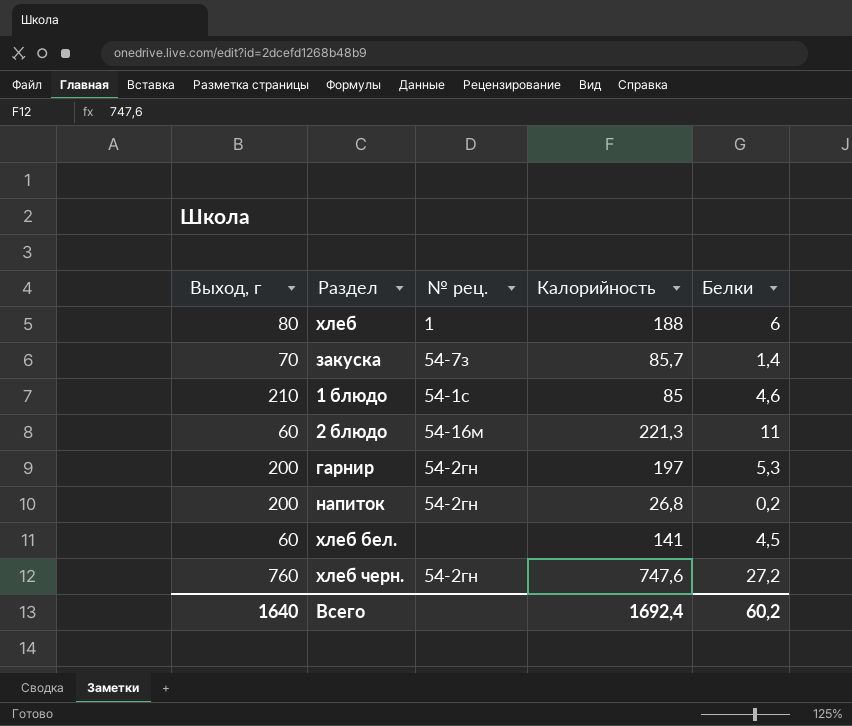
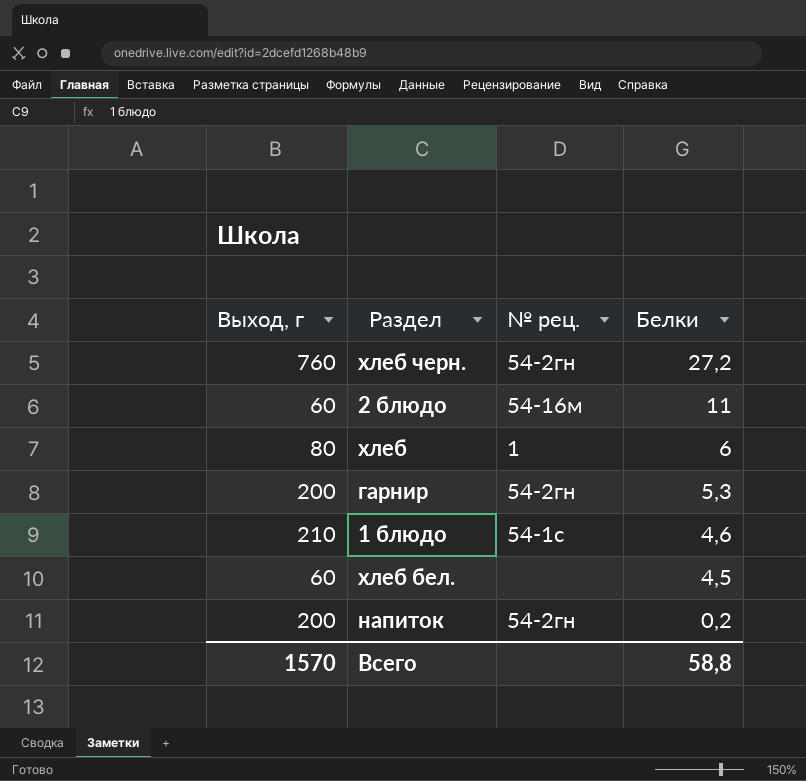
row order: none -> Белки descending
column Калорийность | position: 4 -> none
row закуска: 70 | 54-7з | 85,7 | 1,4 -> none
Всего | Выход, г: 1640 -> 1570
Всего | Белки: 60,2 -> 58,8

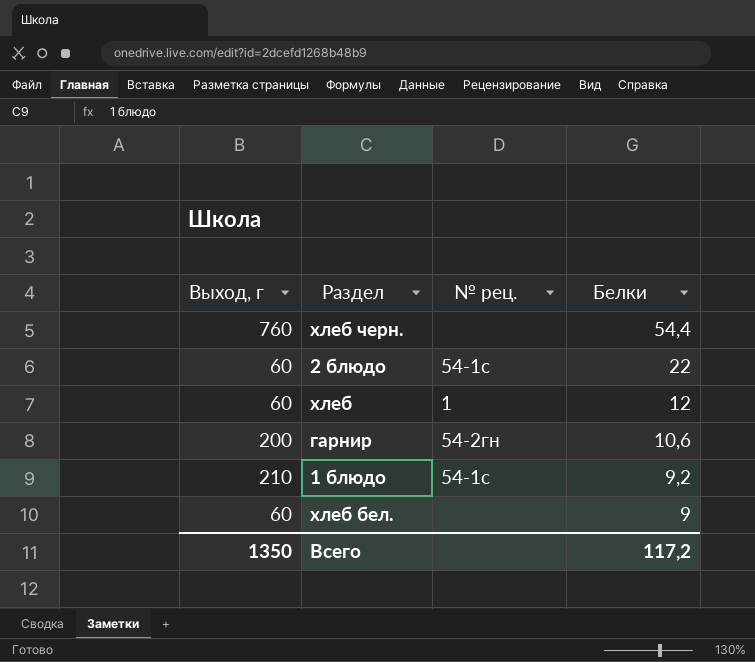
row напиток: 200 | 54-2гн | 0,2 -> none
хлеб черн. | № рец.: 54-2гн -> none
хлеб черн. | Белки: 27,2 -> 54,4
2 блюдо | № рец.: 54-16м -> 54-1с
2 блюдо | Белки: 11 -> 22
хлеб | Выход, г: 80 -> 60
хлеб | Белки: 6 -> 12
гарнир | Белки: 5,3 -> 10,6
1 блюдо | Белки: 4,6 -> 9,2
хлеб бел. | Белки: 4,5 -> 9
Всего | Выход, г: 1570 -> 1350
Всего | Белки: 58,8 -> 117,2

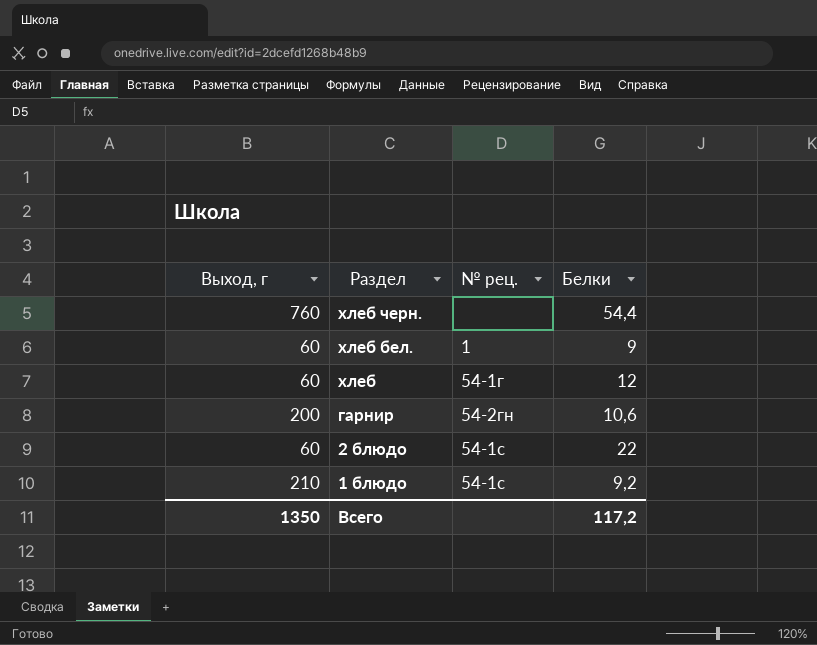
row order: Белки descending -> Раздел descending
хлеб бел. | № рец.: none -> 1
хлеб | № рец.: 1 -> 54-1г

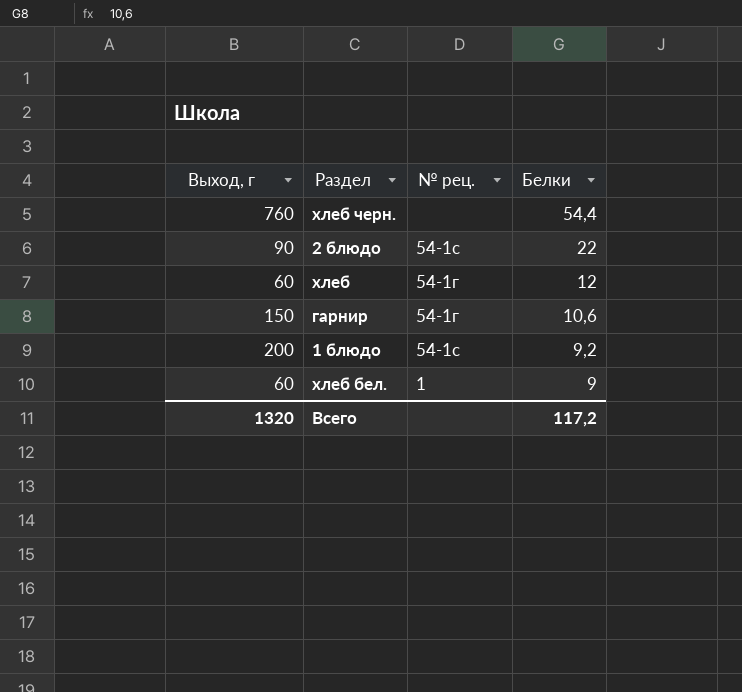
row order: Раздел descending -> Белки descending
2 блюдо | Выход, г: 60 -> 90
гарнир | Выход, г: 200 -> 150
гарнир | № рец.: 54-2гн -> 54-1г
1 блюдо | Выход, г: 210 -> 200
Всего | Выход, г: 1350 -> 1320

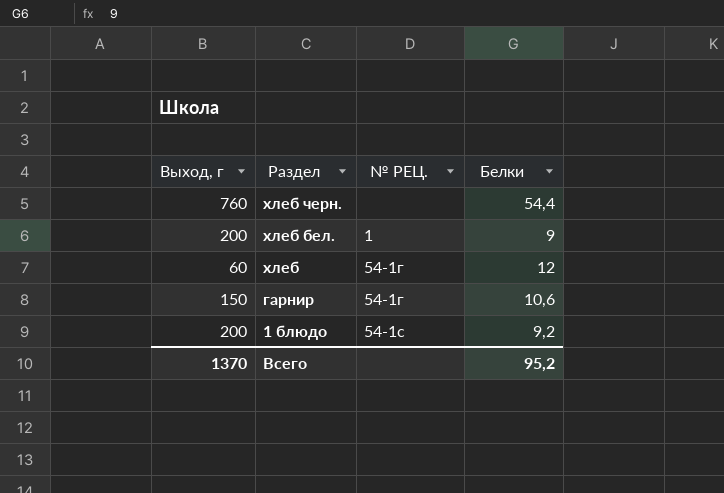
row order: Белки descending -> Раздел descending
column name: № рец. -> № РЕЦ.
row 2 блюдо: 90 | 54-1с | 22 -> none
хлеб бел. | Выход, г: 60 -> 200
Всего | Выход, г: 1320 -> 1370
Всего | Белки: 117,2 -> 95,2

